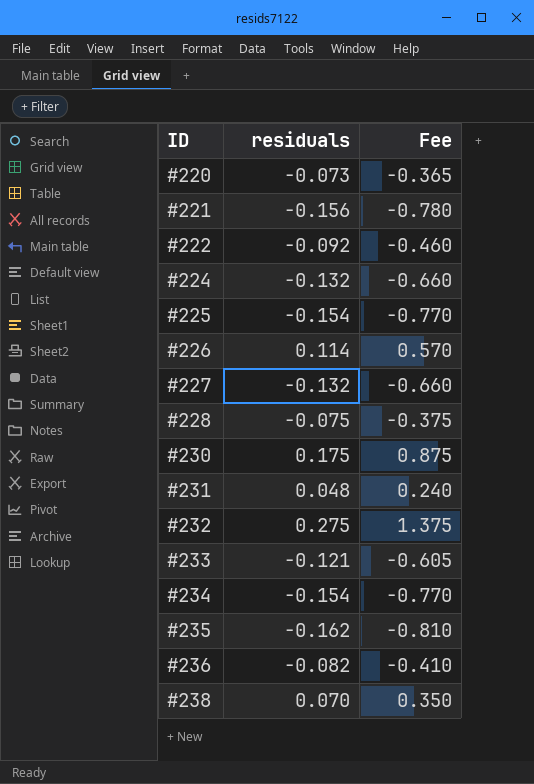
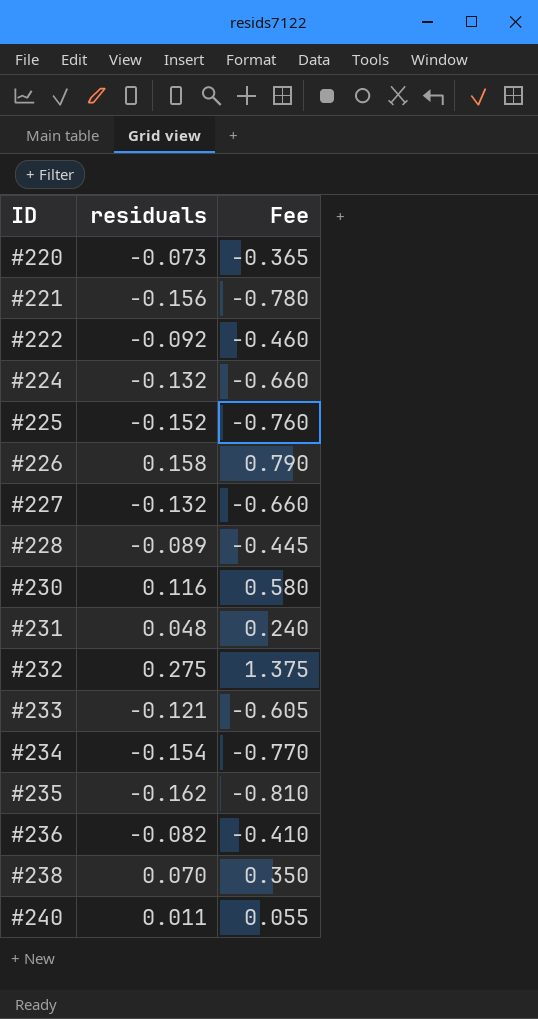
#225 | residuals: -0.154 -> -0.152
#225 | Fee: -0.770 -> -0.760
#226 | residuals: 0.114 -> 0.158
#226 | Fee: 0.570 -> 0.790
#228 | residuals: -0.075 -> -0.089
#228 | Fee: -0.375 -> -0.445
#230 | residuals: 0.175 -> 0.116
#230 | Fee: 0.875 -> 0.580
row #240: none -> 0.011 | 0.055

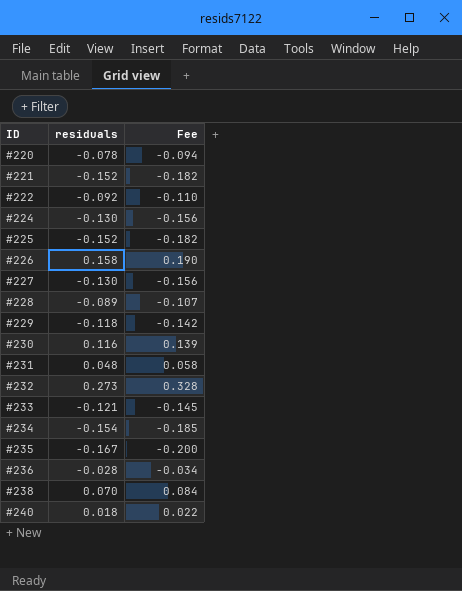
column Fee | formula: [residuals] * 5 -> [residuals] * 1.2
#220 | residuals: -0.073 -> -0.078
#221 | residuals: -0.156 -> -0.152
#224 | residuals: -0.132 -> -0.130
#227 | residuals: -0.132 -> -0.130
row #229: none -> -0.118 | -0.142
#232 | residuals: 0.275 -> 0.273
#235 | residuals: -0.162 -> -0.167
#236 | residuals: -0.082 -> -0.028
#240 | residuals: 0.011 -> 0.018

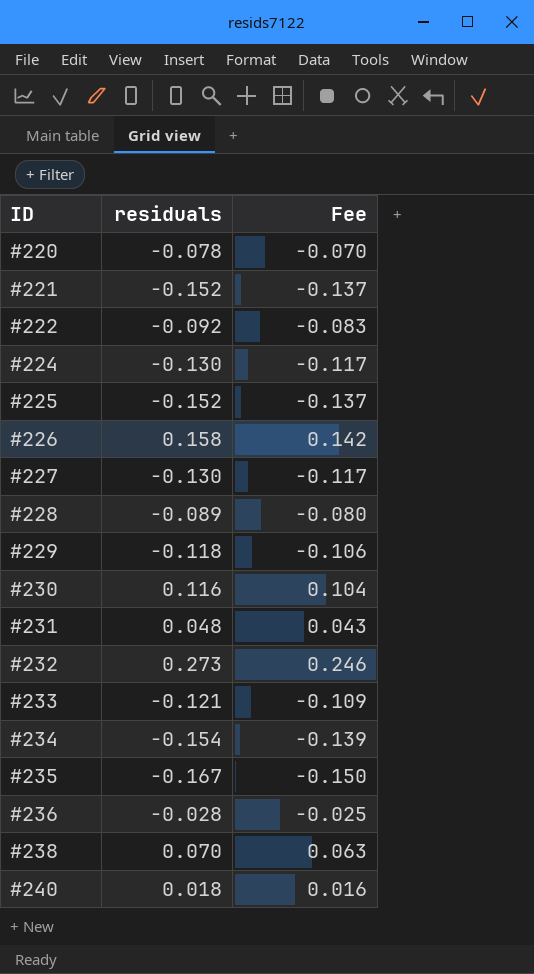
column Fee | formula: [residuals] * 1.2 -> [residuals] * 0.9

